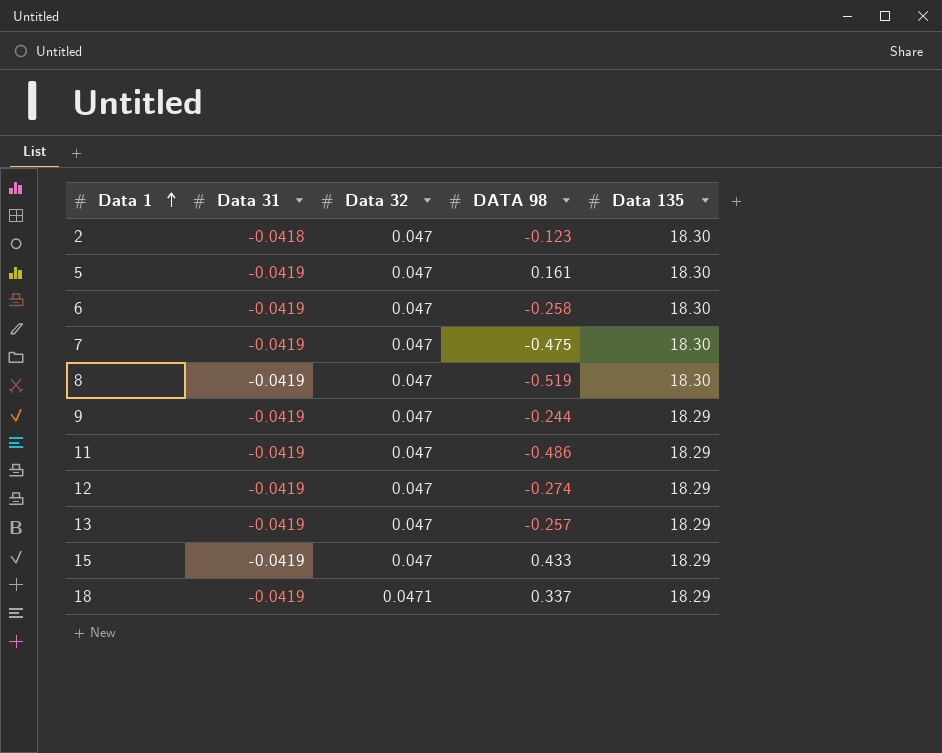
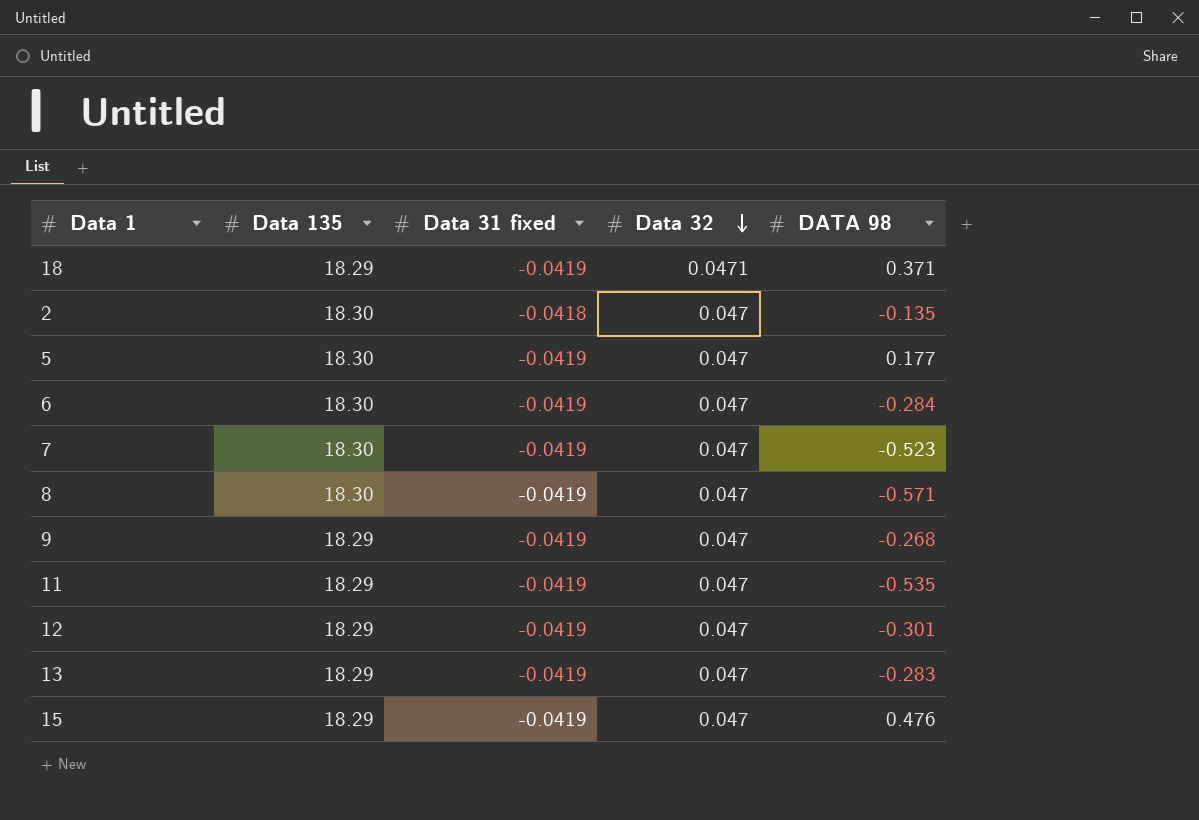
row order: Data 1 ascending -> Data 32 descending
column Data 135 | position: 5 -> 2
column name: Data 31 -> Data 31 fixed
18 | DATA 98: 0.337 -> 0.371
2 | DATA 98: -0.123 -> -0.135
5 | DATA 98: 0.161 -> 0.177
6 | DATA 98: -0.258 -> -0.284
7 | DATA 98: -0.475 -> -0.523
8 | DATA 98: -0.519 -> -0.571
9 | DATA 98: -0.244 -> -0.268
11 | DATA 98: -0.486 -> -0.535
12 | DATA 98: -0.274 -> -0.301
13 | DATA 98: -0.257 -> -0.283
15 | DATA 98: 0.433 -> 0.476

